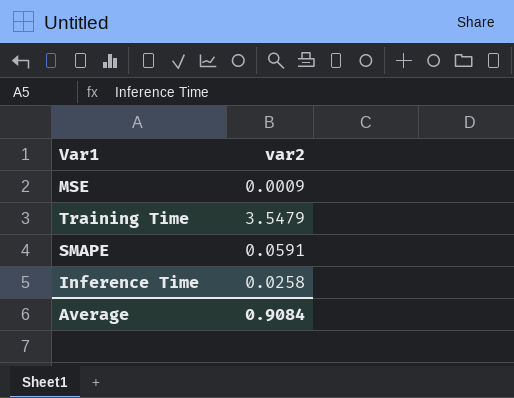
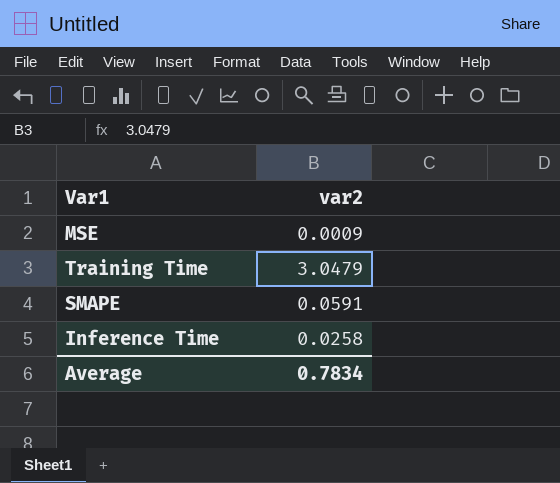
Training Time | var2: 3.5479 -> 3.0479
Average | var2: 0.9084 -> 0.7834

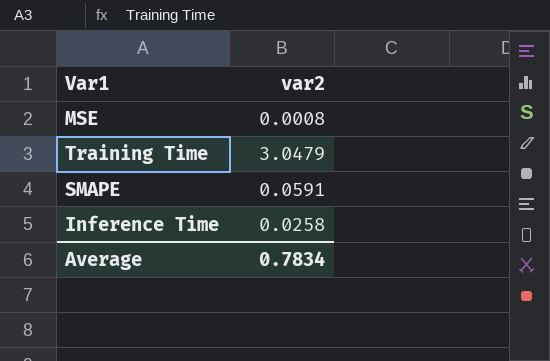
MSE | var2: 0.0009 -> 0.0008

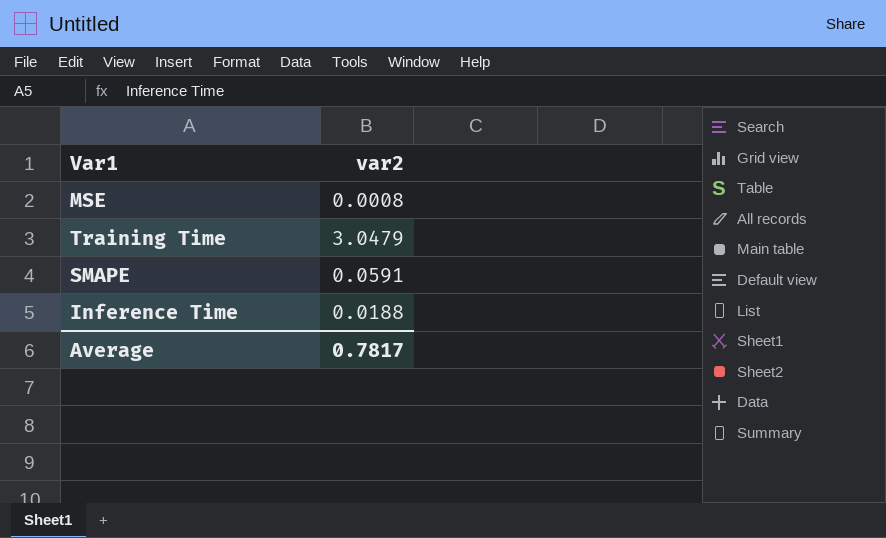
Inference Time | var2: 0.0258 -> 0.0188
Average | var2: 0.7834 -> 0.7817

